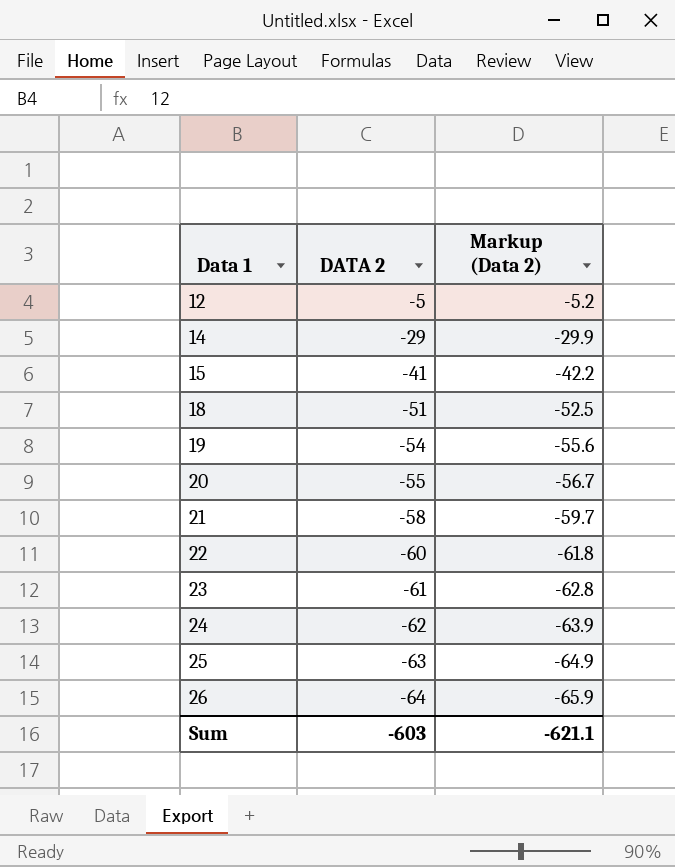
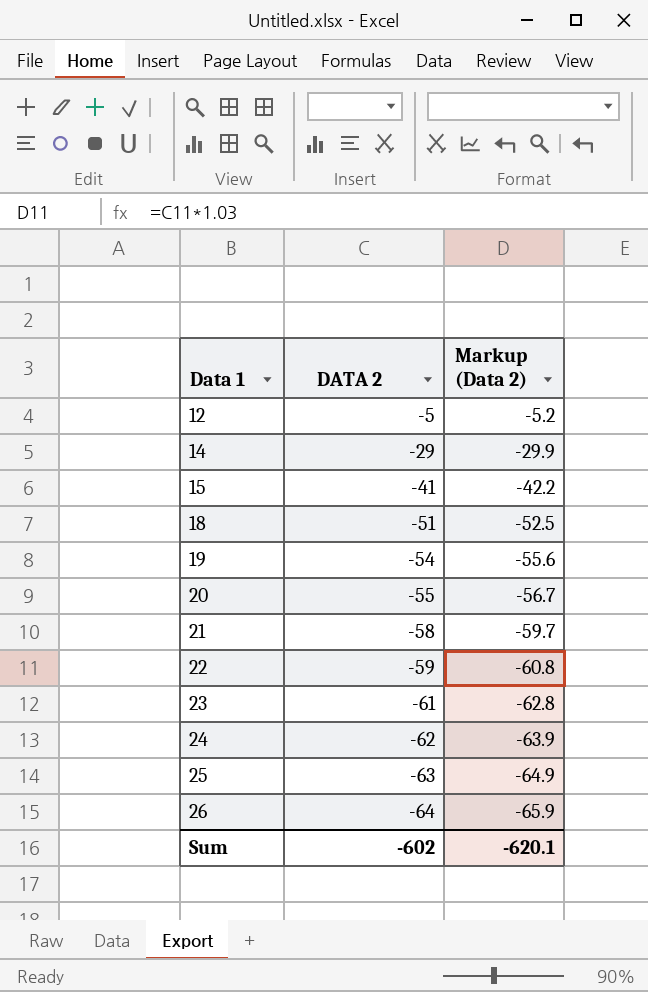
22 | DATA 2: -60 -> -59
22 | Markup (Data 2): -61.8 -> -60.8
Sum | DATA 2: -603 -> -602
Sum | Markup (Data 2): -621.1 -> -620.1

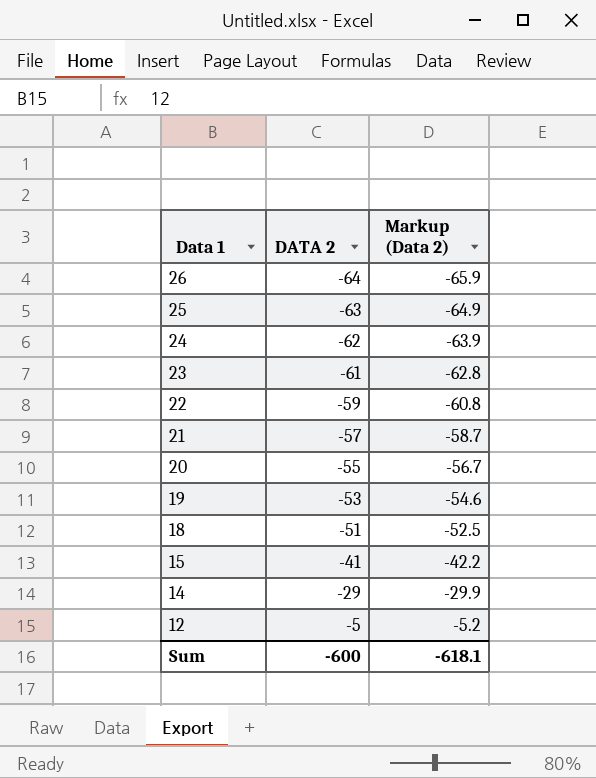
row order: Data 1 ascending -> Data 1 descending
21 | DATA 2: -58 -> -57
21 | Markup (Data 2): -59.7 -> -58.7
19 | DATA 2: -54 -> -53
19 | Markup (Data 2): -55.6 -> -54.6
Sum | DATA 2: -602 -> -600
Sum | Markup (Data 2): -620.1 -> -618.1

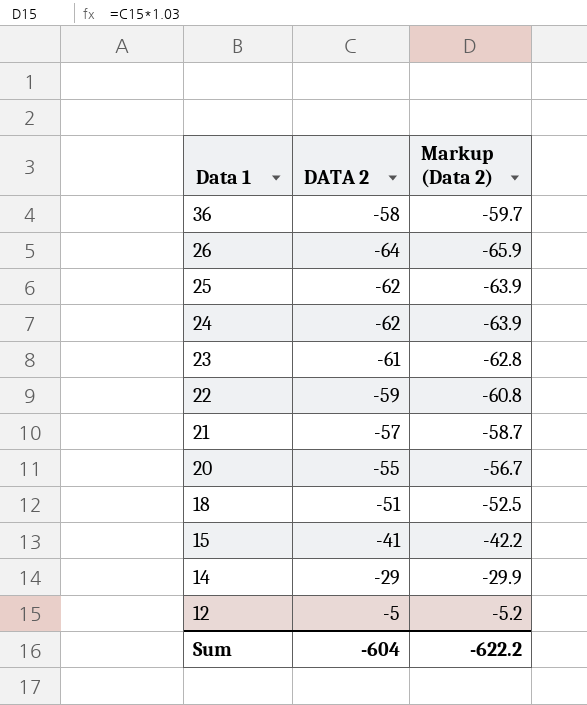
row 19: -53 | -54.6 -> none
row 36: none -> -58 | -59.7
25 | DATA 2: -63 -> -62
25 | Markup (Data 2): -64.9 -> -63.9
Sum | DATA 2: -600 -> -604
Sum | Markup (Data 2): -618.1 -> -622.2

